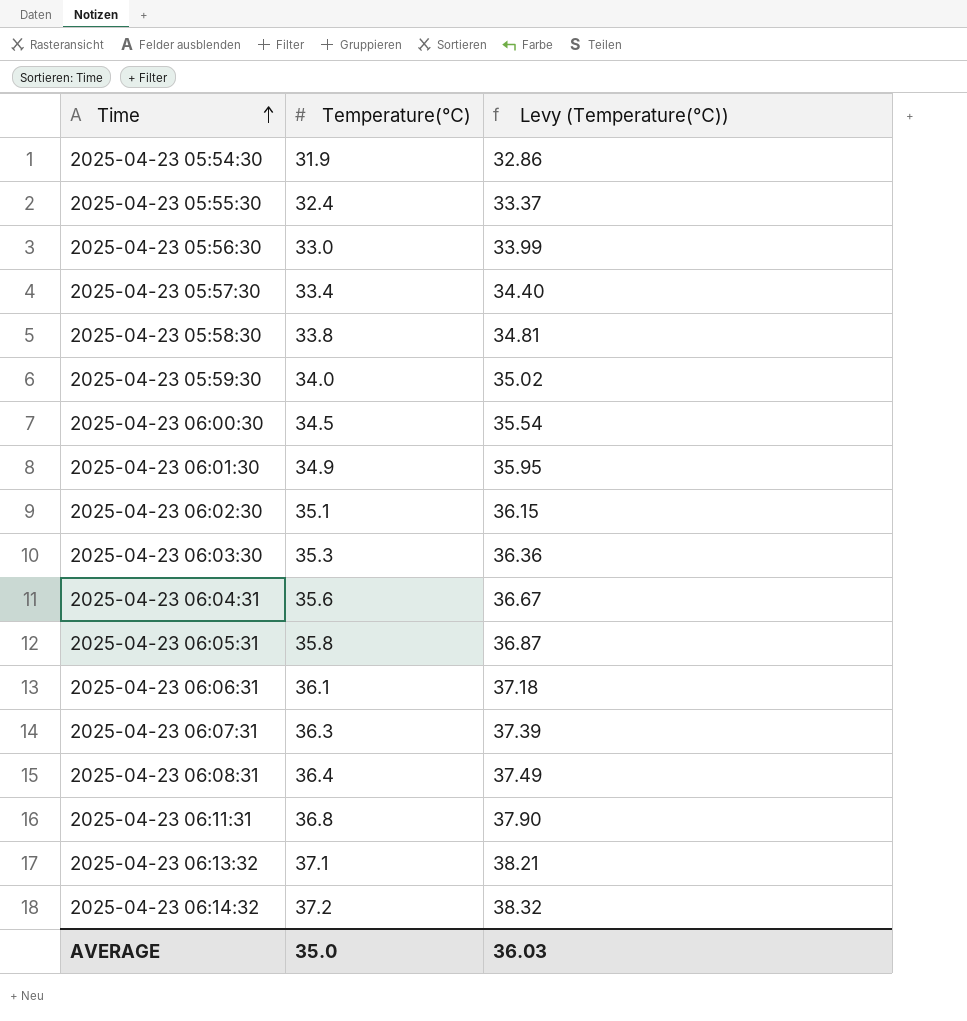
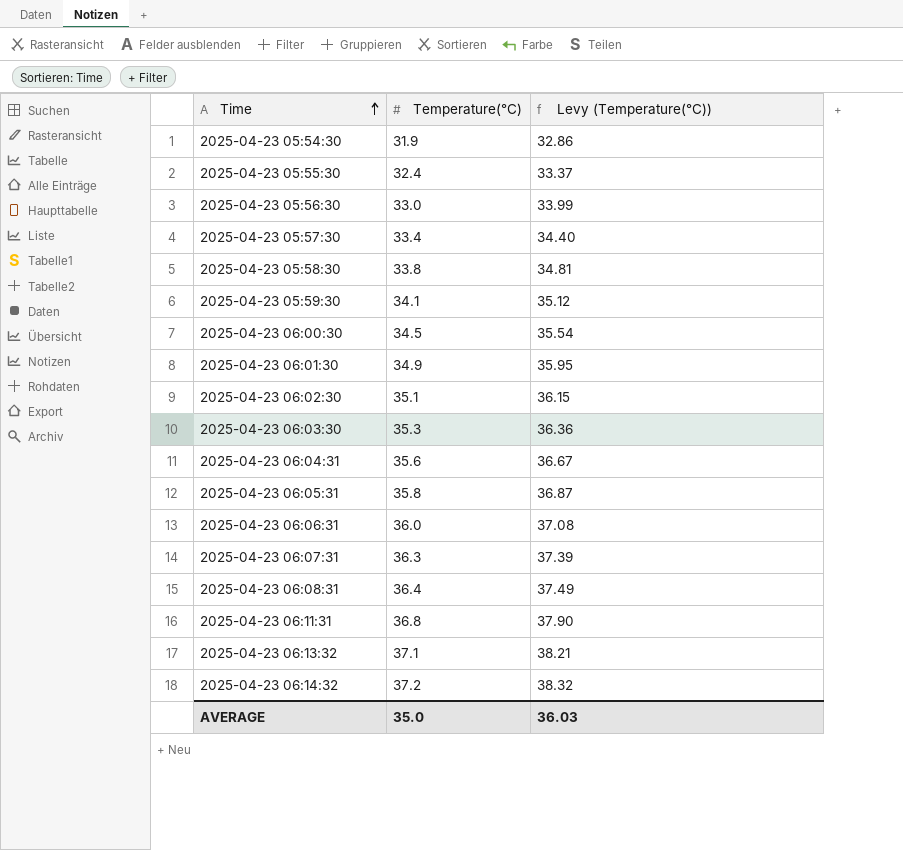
2025-04-23 05:59:30 | Temperature(℃): 34.0 -> 34.1
2025-04-23 05:59:30 | Levy (Temperature(℃)): 35.02 -> 35.12
2025-04-23 06:06:31 | Temperature(℃): 36.1 -> 36.0
2025-04-23 06:06:31 | Levy (Temperature(℃)): 37.18 -> 37.08

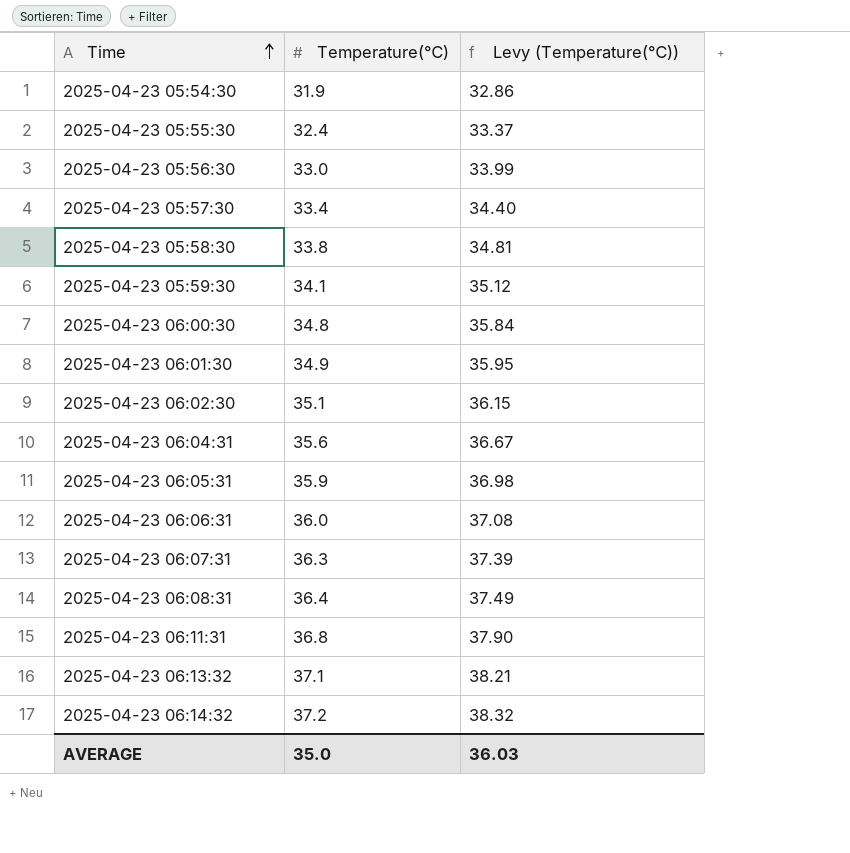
row 2025-04-23 06:03:30: 35.3 | 36.36 -> none
2025-04-23 06:00:30 | Temperature(℃): 34.5 -> 34.8
2025-04-23 06:00:30 | Levy (Temperature(℃)): 35.54 -> 35.84
2025-04-23 06:05:31 | Temperature(℃): 35.8 -> 35.9
2025-04-23 06:05:31 | Levy (Temperature(℃)): 36.87 -> 36.98

